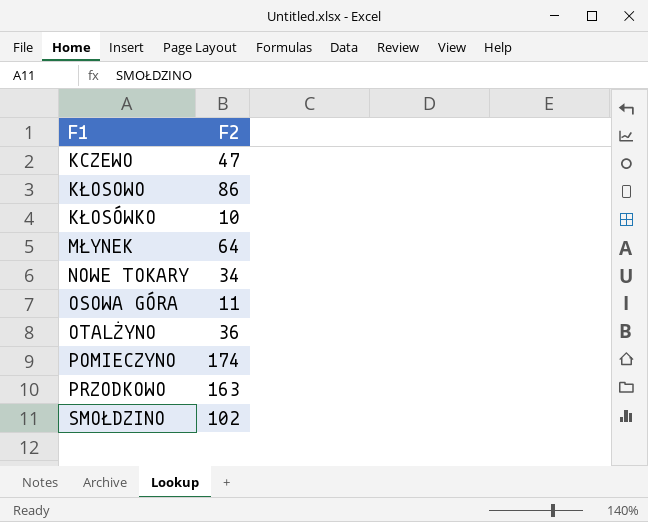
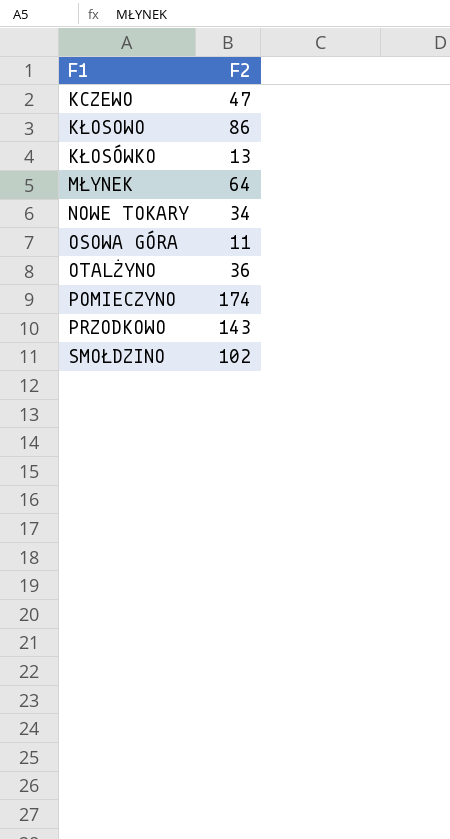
KŁOSÓWKO | F2: 10 -> 13
PRZODKOWO | F2: 163 -> 143

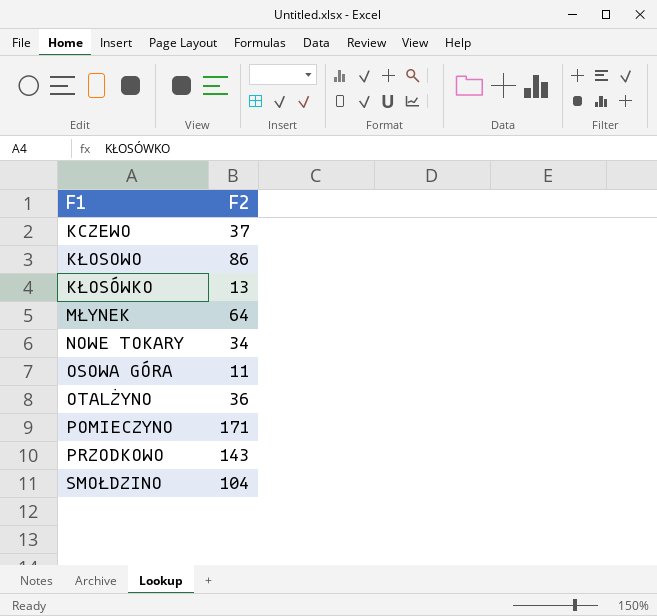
KCZEWO | F2: 47 -> 37
POMIECZYNO | F2: 174 -> 171
SMOŁDZINO | F2: 102 -> 104

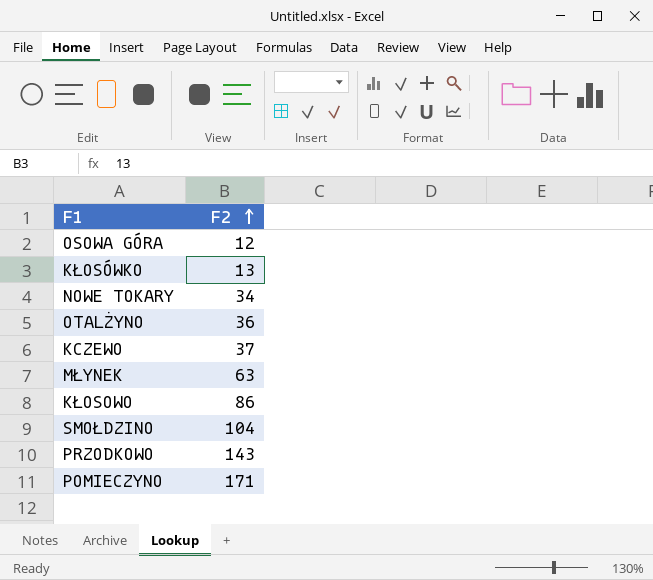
row order: none -> F2 ascending
OSOWA GÓRA | F2: 11 -> 12
MŁYNEK | F2: 64 -> 63

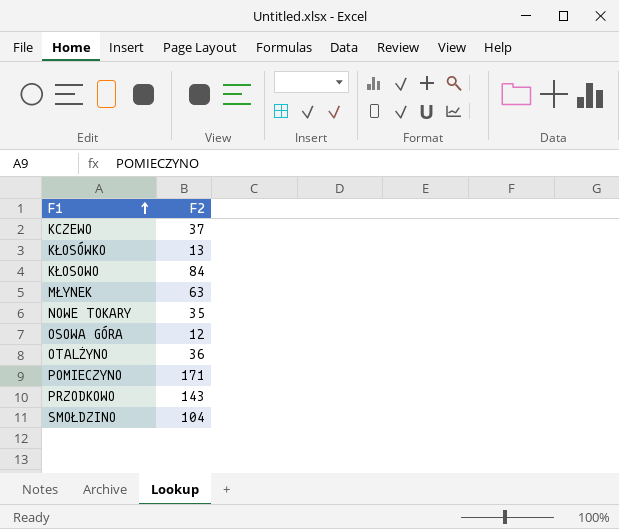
row order: F2 ascending -> F1 ascending
KŁOSOWO | F2: 86 -> 84
NOWE TOKARY | F2: 34 -> 35

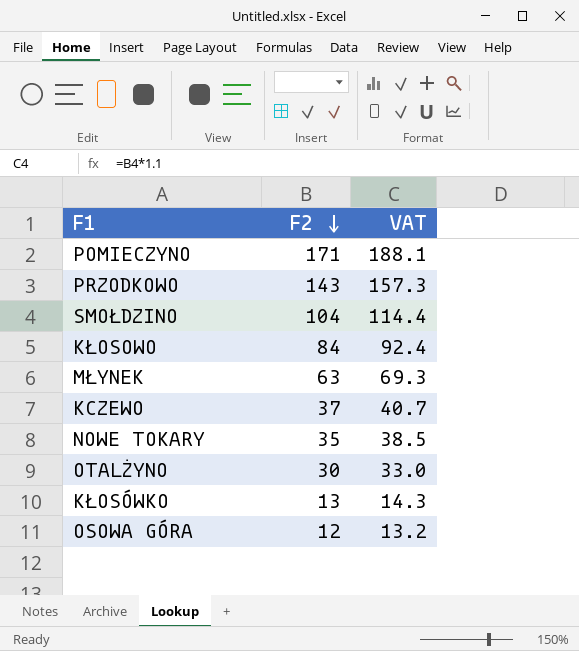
row order: F1 ascending -> F2 descending
column VAT | formula: none -> [F2] * 1.1
OTALŻYNO | F2: 36 -> 30

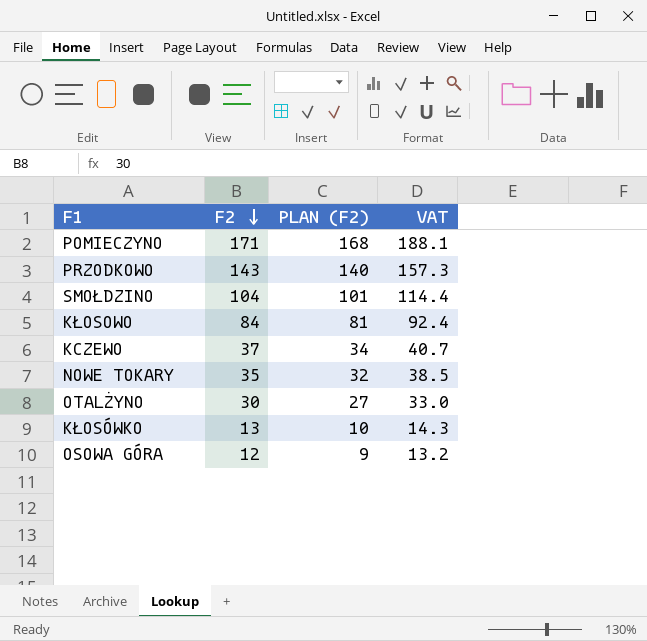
column PLAN (F2) | formula: none -> [F2] - 3
row MŁYNEK: 63 | 69.3 -> none

